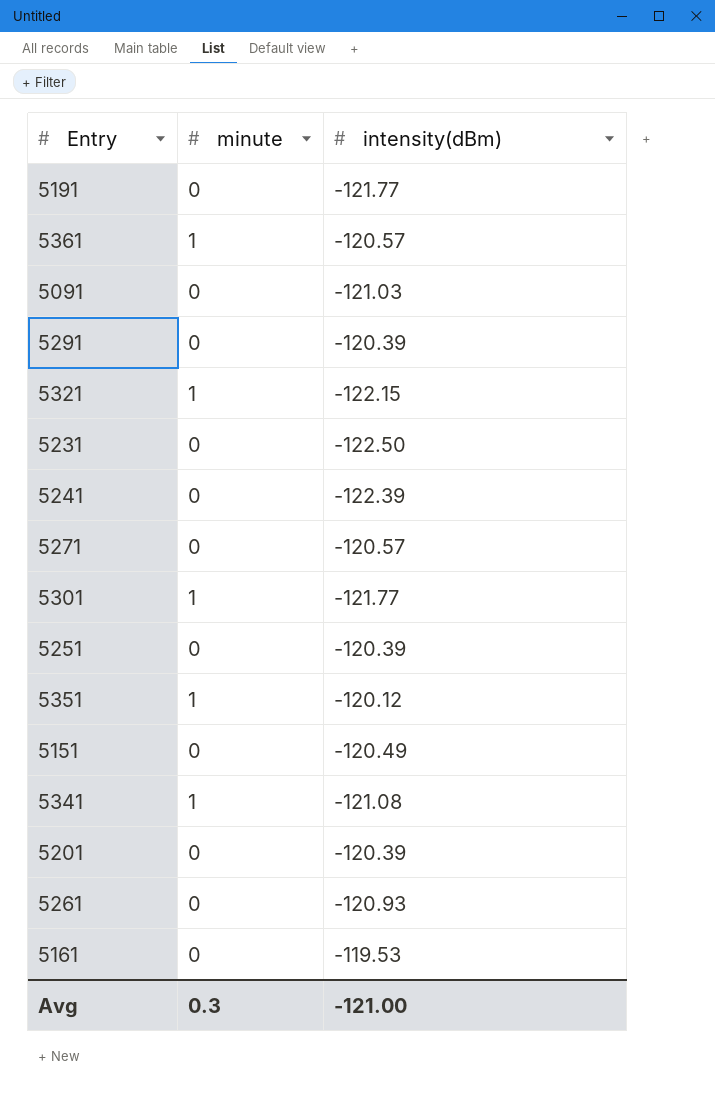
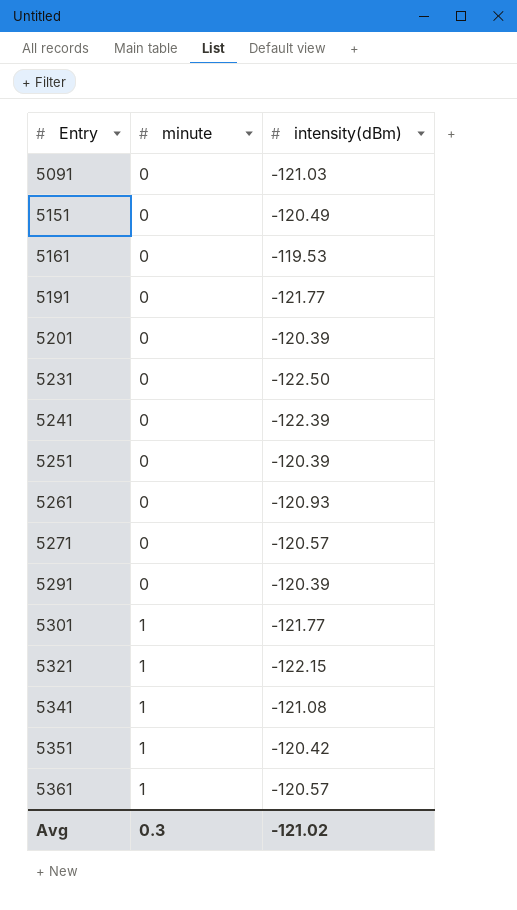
row order: none -> Entry ascending
5351 | intensity(dBm): -120.12 -> -120.42
Avg | intensity(dBm): -121.00 -> -121.02

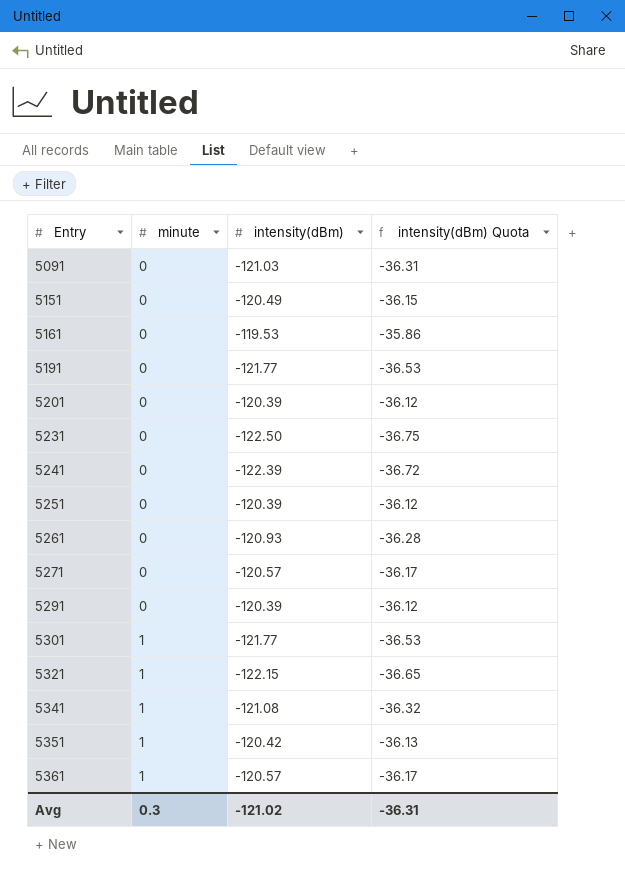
column intensity(dBm) Quota | formula: none -> [intensity(dBm)] * 0.3

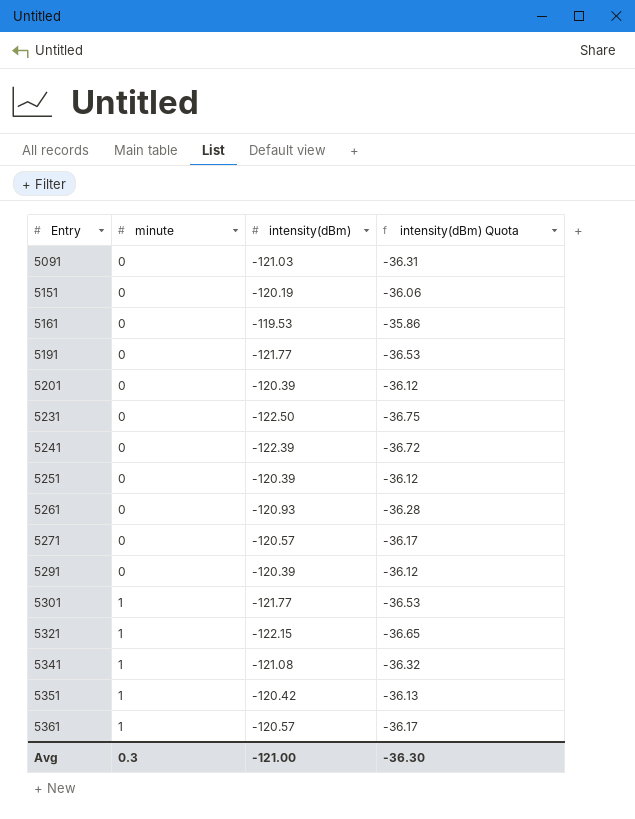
5151 | intensity(dBm): -120.49 -> -120.19
5151 | intensity(dBm) Quota: -36.15 -> -36.06
Avg | intensity(dBm): -121.02 -> -121.00
Avg | intensity(dBm) Quota: -36.31 -> -36.30

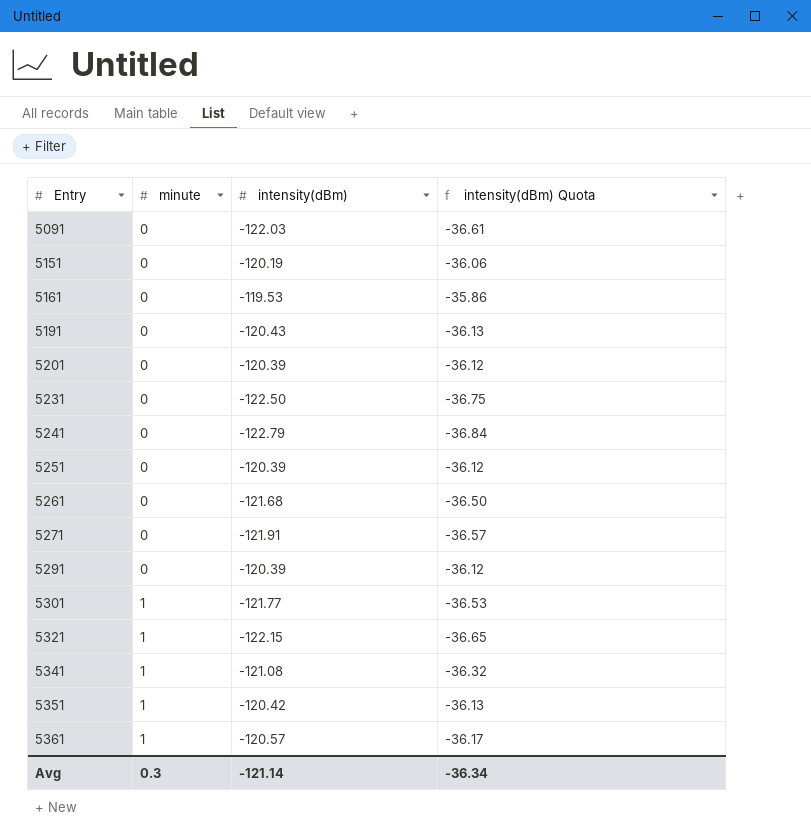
5091 | intensity(dBm): -121.03 -> -122.03
5091 | intensity(dBm) Quota: -36.31 -> -36.61
5191 | intensity(dBm): -121.77 -> -120.43
5191 | intensity(dBm) Quota: -36.53 -> -36.13
5241 | intensity(dBm): -122.39 -> -122.79
5241 | intensity(dBm) Quota: -36.72 -> -36.84
5261 | intensity(dBm): -120.93 -> -121.68
5261 | intensity(dBm) Quota: -36.28 -> -36.50
5271 | intensity(dBm): -120.57 -> -121.91
5271 | intensity(dBm) Quota: -36.17 -> -36.57
Avg | intensity(dBm): -121.00 -> -121.14
Avg | intensity(dBm) Quota: -36.30 -> -36.34

